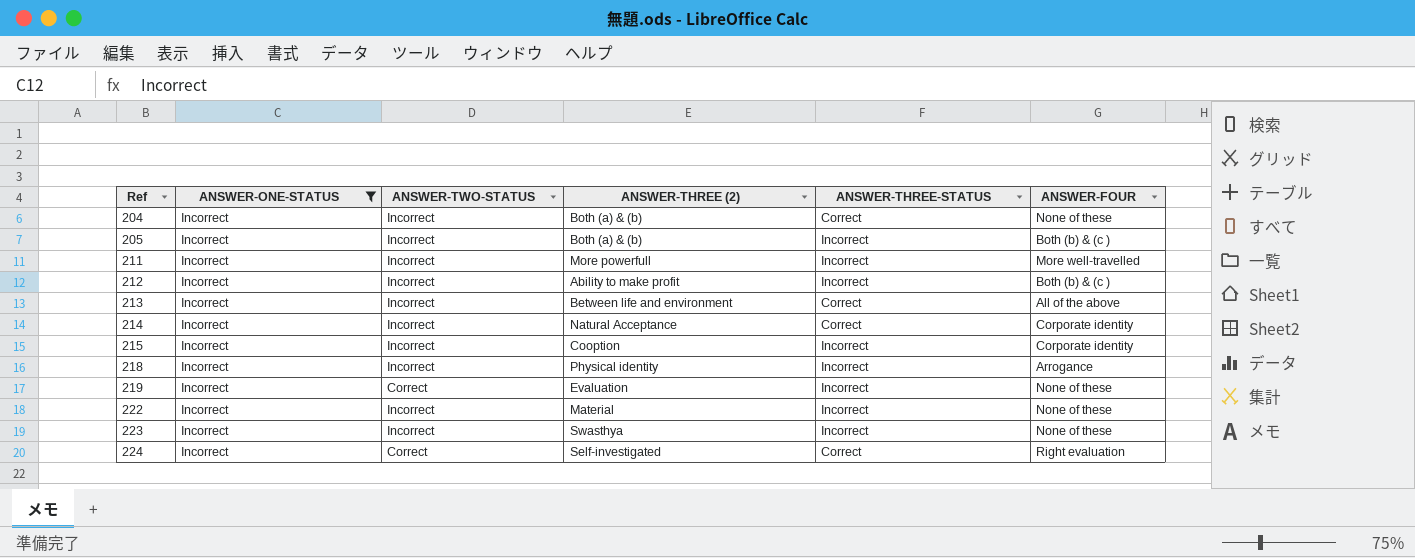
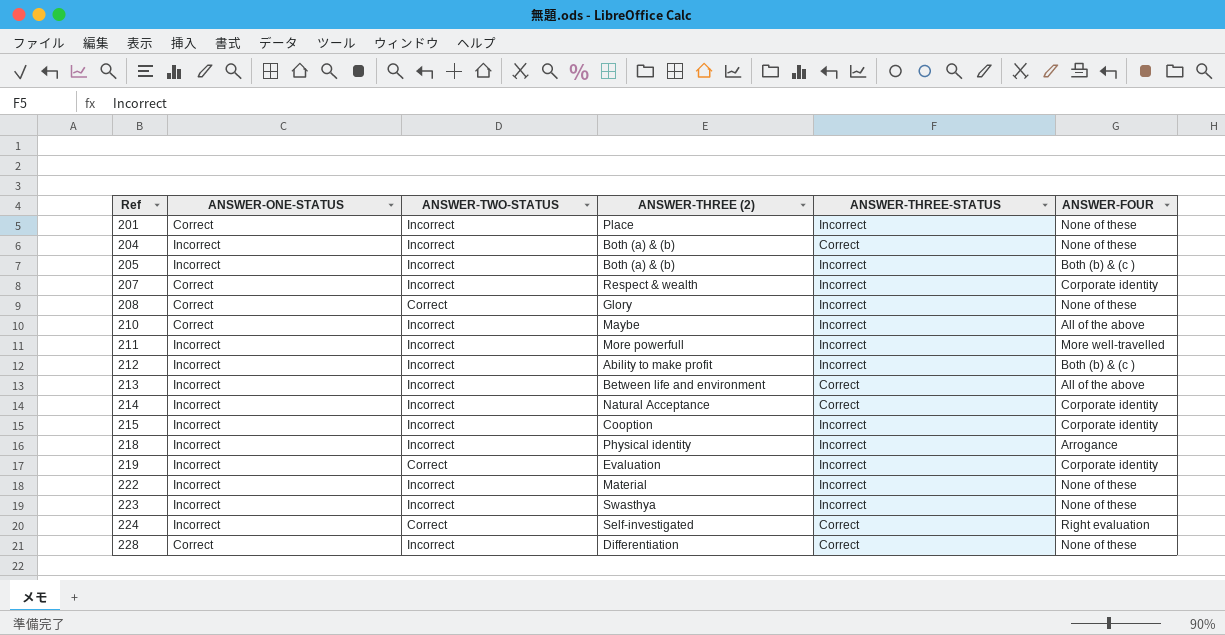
filter: ANSWER-ONE-STATUS = Incorrect -> none
219 | ANSWER-FOUR: None of these -> Corporate identity

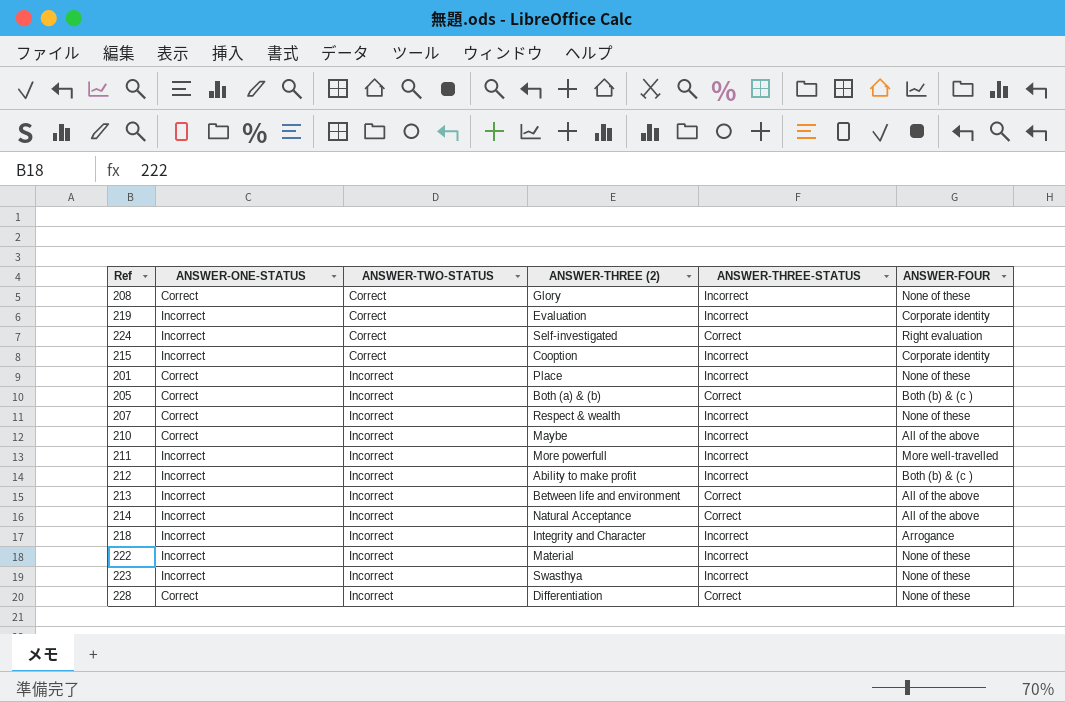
row order: Ref ascending -> ANSWER-TWO-STATUS ascending
row 204: Incorrect | Incorrect | Both (a) & (b) | Correct | None of these -> none
215 | ANSWER-TWO-STATUS: Incorrect -> Correct
205 | ANSWER-ONE-STATUS: Incorrect -> Correct
205 | ANSWER-THREE-STATUS: Incorrect -> Correct
207 | ANSWER-FOUR: Corporate identity -> None of these
214 | ANSWER-FOUR: Corporate identity -> All of the above
218 | ANSWER-THREE (2): Physical identity -> Integrity and Character

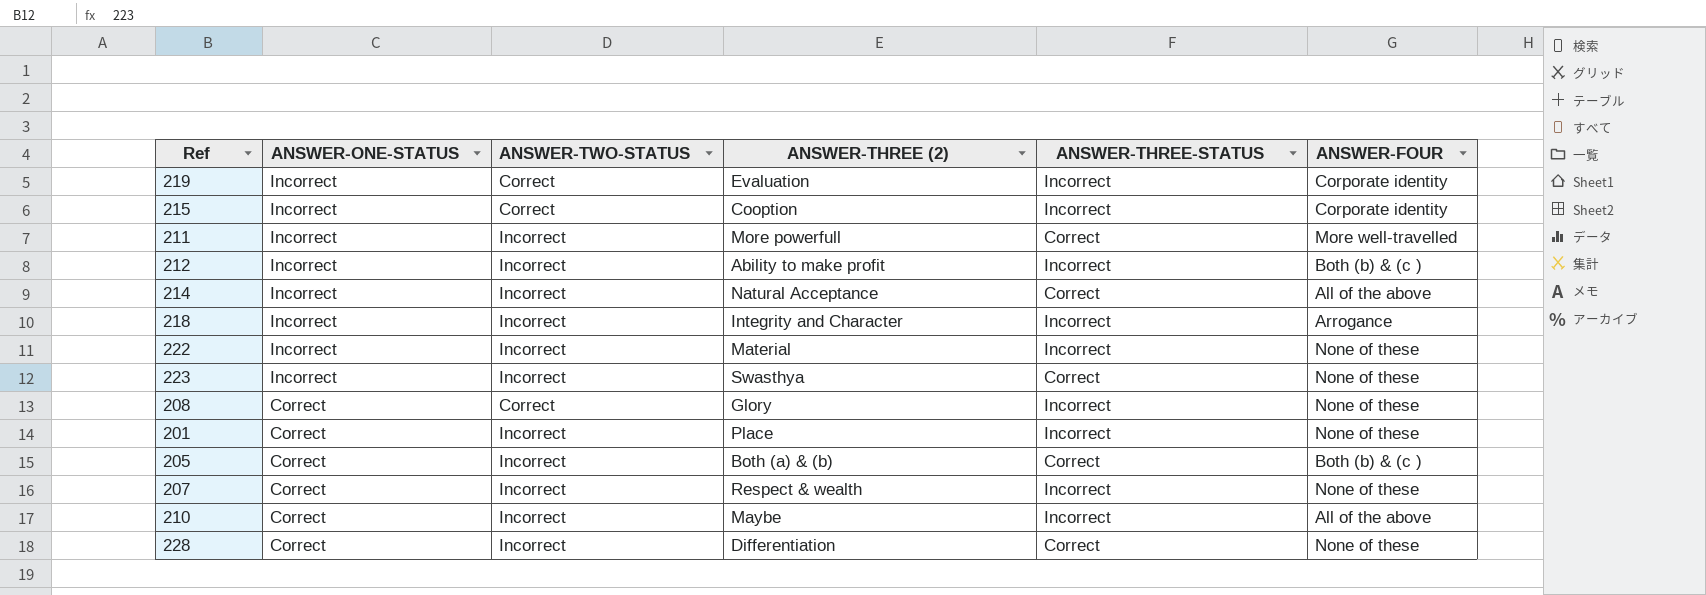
row order: ANSWER-TWO-STATUS ascending -> ANSWER-ONE-STATUS descending
row 224: Incorrect | Correct | Self-investigated | Correct | Right evaluation -> none
row 213: Incorrect | Incorrect | Between life and environment | Correct | All of the above -> none
211 | ANSWER-THREE-STATUS: Incorrect -> Correct
223 | ANSWER-THREE-STATUS: Incorrect -> Correct

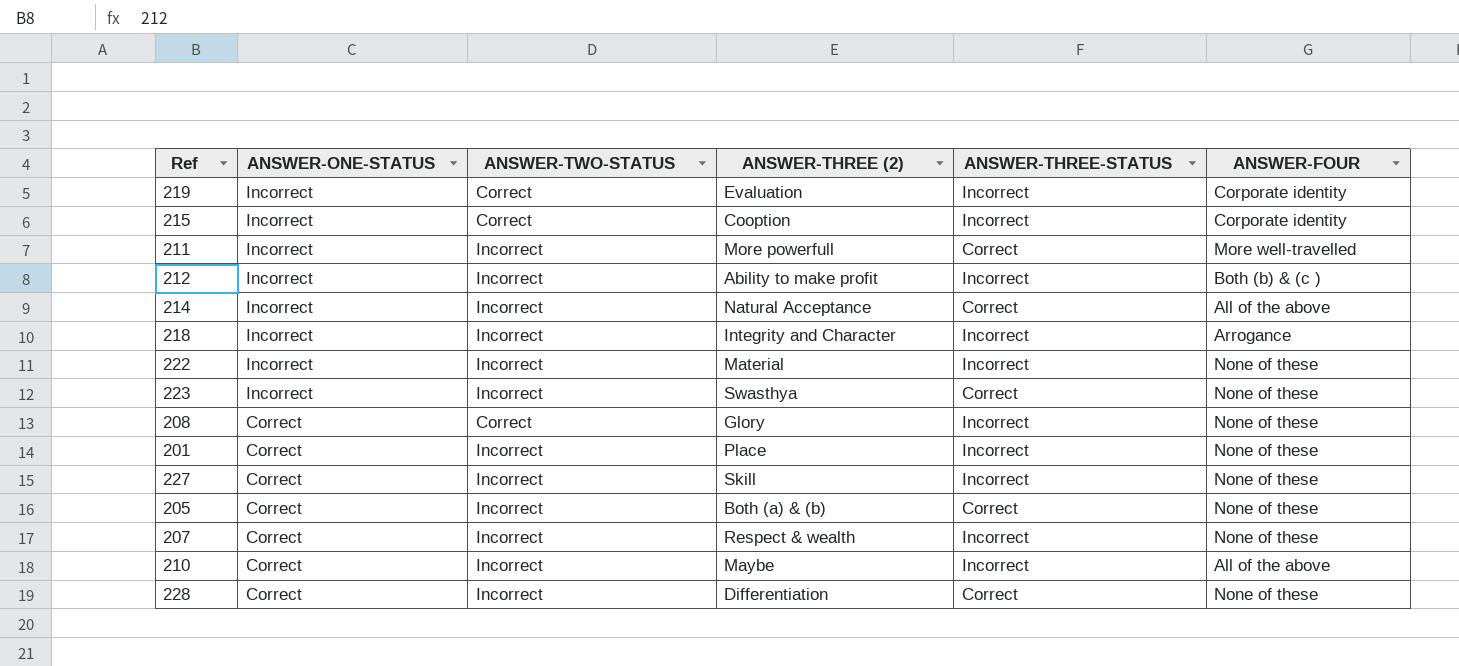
row 227: none -> Correct | Incorrect | Skill | Incorrect | None of these
205 | ANSWER-FOUR: Both (b) & (c ) -> None of these

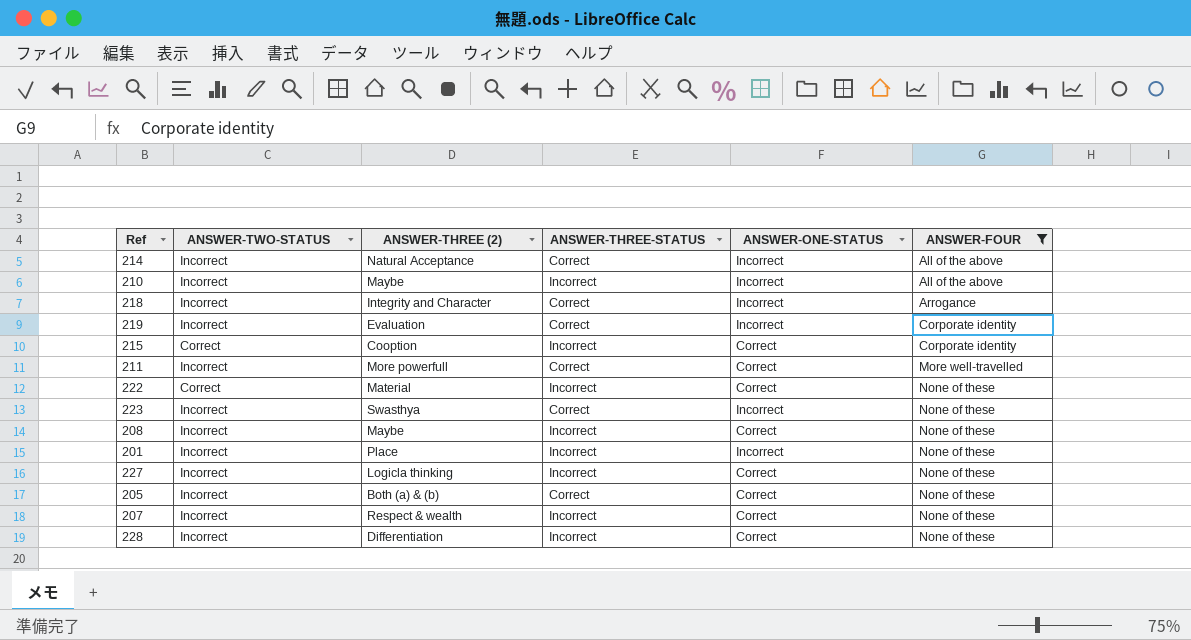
filter: none -> ANSWER-FOUR != Both (b) & (c )
row order: ANSWER-ONE-STATUS descending -> ANSWER-FOUR ascending
column ANSWER-ONE-STATUS | position: 2 -> 5
210 | ANSWER-ONE-STATUS: Correct -> Incorrect
218 | ANSWER-THREE-STATUS: Incorrect -> Correct
219 | ANSWER-TWO-STATUS: Correct -> Incorrect
219 | ANSWER-THREE-STATUS: Incorrect -> Correct
215 | ANSWER-ONE-STATUS: Incorrect -> Correct
211 | ANSWER-ONE-STATUS: Incorrect -> Correct
222 | ANSWER-TWO-STATUS: Incorrect -> Correct
222 | ANSWER-ONE-STATUS: Incorrect -> Correct
208 | ANSWER-TWO-STATUS: Correct -> Incorrect
208 | ANSWER-THREE (2): Glory -> Maybe
201 | ANSWER-ONE-STATUS: Correct -> Incorrect
227 | ANSWER-THREE (2): Skill -> Logicla thinking
228 | ANSWER-THREE-STATUS: Correct -> Incorrect

